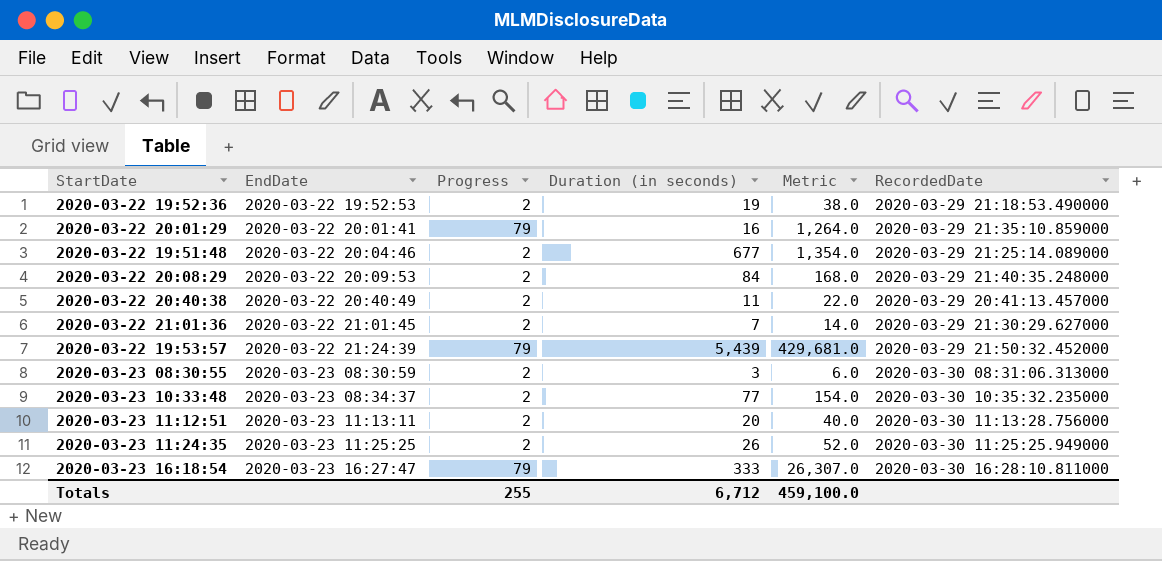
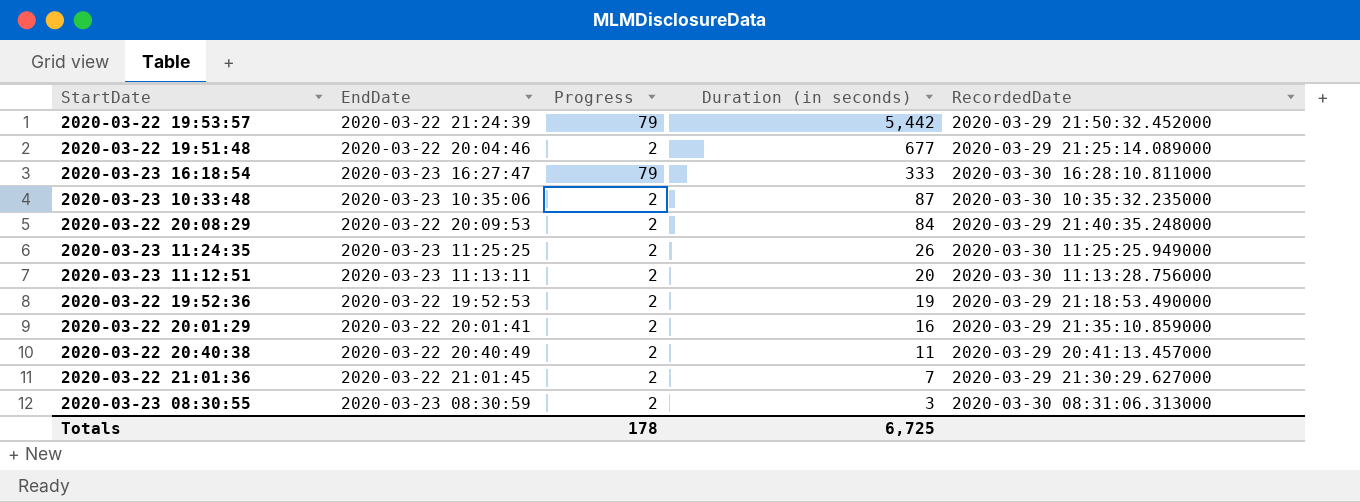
row order: EndDate ascending -> Duration (in seconds) descending
column Metric | formula: [Progress] * [Duration (in seconds)] -> none
2020-03-22 19:53:57 | Duration (in seconds): 5,439 -> 5,442
2020-03-23 10:33:48 | EndDate: 2020-03-23 08:34:37 -> 2020-03-23 10:35:06
2020-03-23 10:33:48 | Duration (in seconds): 77 -> 87
2020-03-22 20:01:29 | Progress: 79 -> 2
Totals | Progress: 255 -> 178
Totals | Duration (in seconds): 6,712 -> 6,725

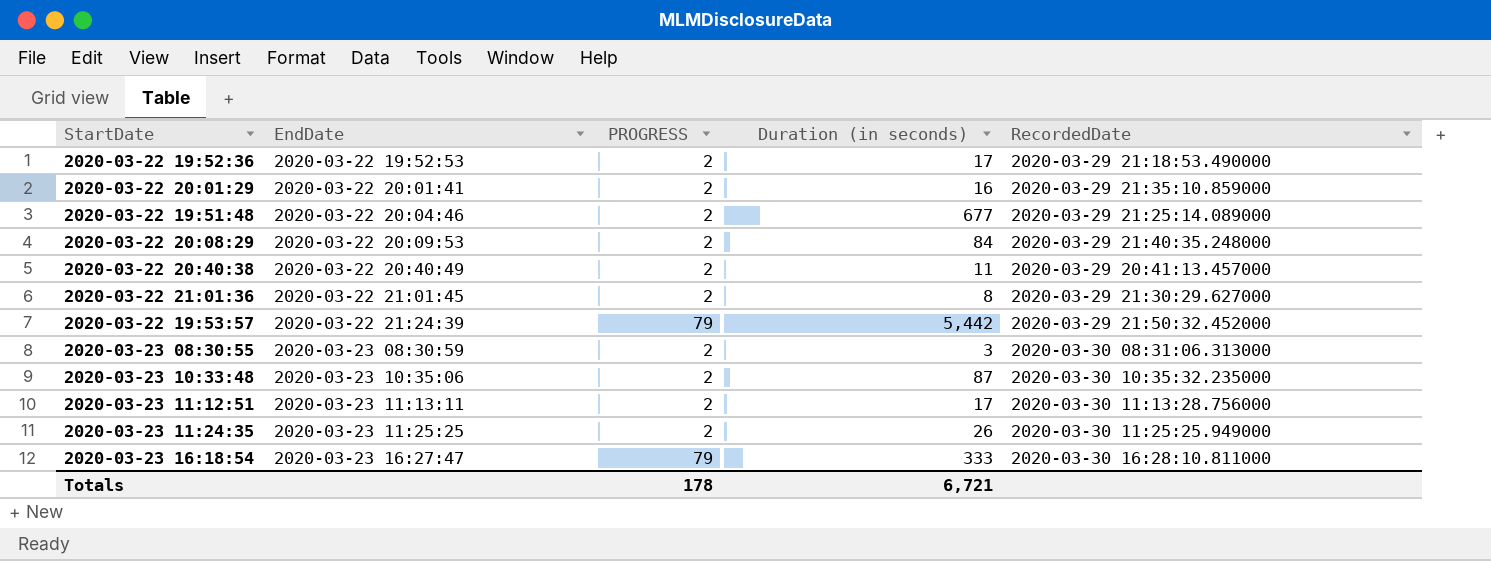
row order: Duration (in seconds) descending -> EndDate ascending
column name: Progress -> PROGRESS
2020-03-22 19:52:36 | Duration (in seconds): 19 -> 17
2020-03-22 21:01:36 | Duration (in seconds): 7 -> 8
2020-03-23 11:12:51 | Duration (in seconds): 20 -> 17
Totals | Duration (in seconds): 6,725 -> 6,721

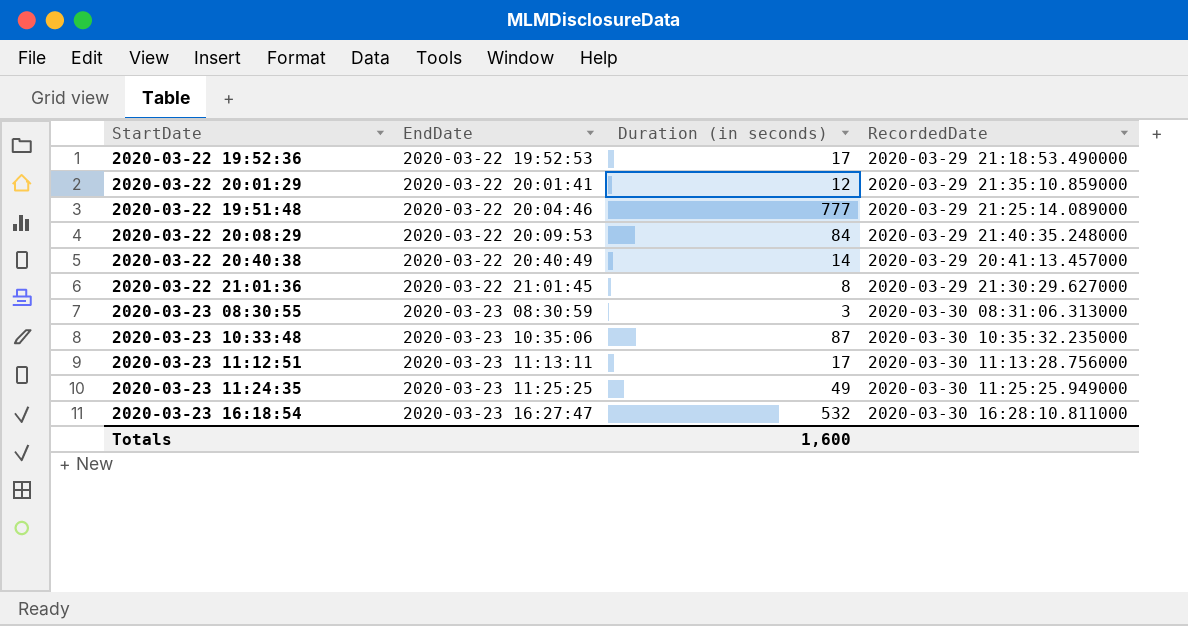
column PROGRESS | position: 3 -> none
row 2020-03-22 19:53:57: 2020-03-22 21:24:39 | 79 | 5,442 | 2020-03-29 21:50:32.452000 -> none
2020-03-22 20:01:29 | Duration (in seconds): 16 -> 12
2020-03-22 19:51:48 | Duration (in seconds): 677 -> 777
2020-03-22 20:40:38 | Duration (in seconds): 11 -> 14
2020-03-23 11:24:35 | Duration (in seconds): 26 -> 49
2020-03-23 16:18:54 | Duration (in seconds): 333 -> 532
Totals | Duration (in seconds): 6,721 -> 1,600

